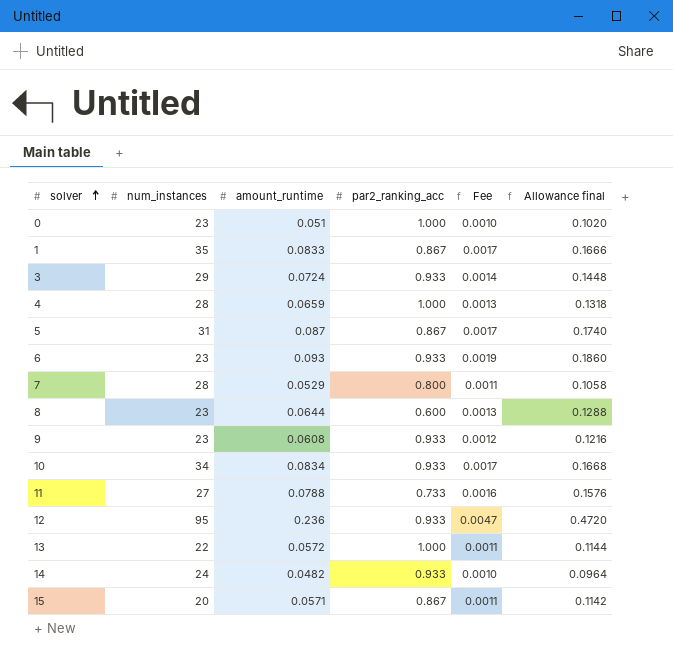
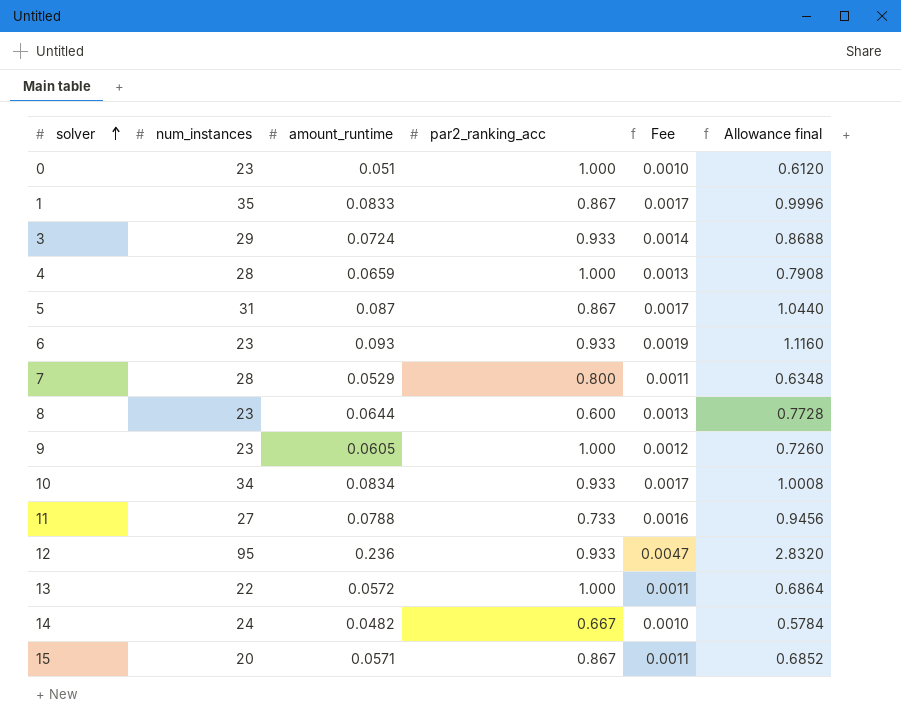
column Allowance final | formula: [amount_runtime] * 2 -> [amount_runtime] * 12
9 | amount_runtime: 0.0608 -> 0.0605
9 | par2_ranking_acc: 0.933 -> 1.000
14 | par2_ranking_acc: 0.933 -> 0.667

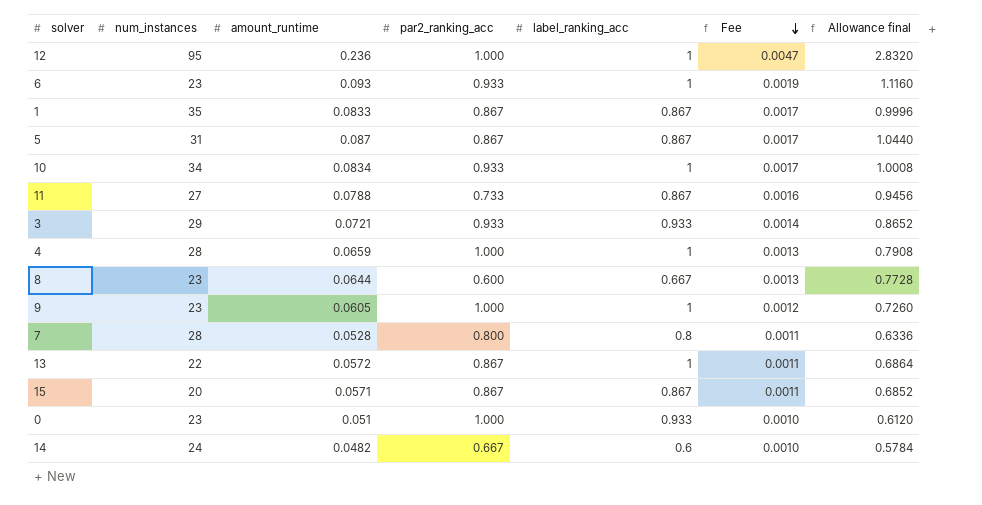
row order: solver ascending -> Fee descending
column label_ranking_acc | position: none -> 5
12 | par2_ranking_acc: 0.933 -> 1.000
3 | amount_runtime: 0.0724 -> 0.0721
3 | Allowance final: 0.8688 -> 0.8652
7 | amount_runtime: 0.0529 -> 0.0528
7 | Allowance final: 0.6348 -> 0.6336
13 | par2_ranking_acc: 1.000 -> 0.867

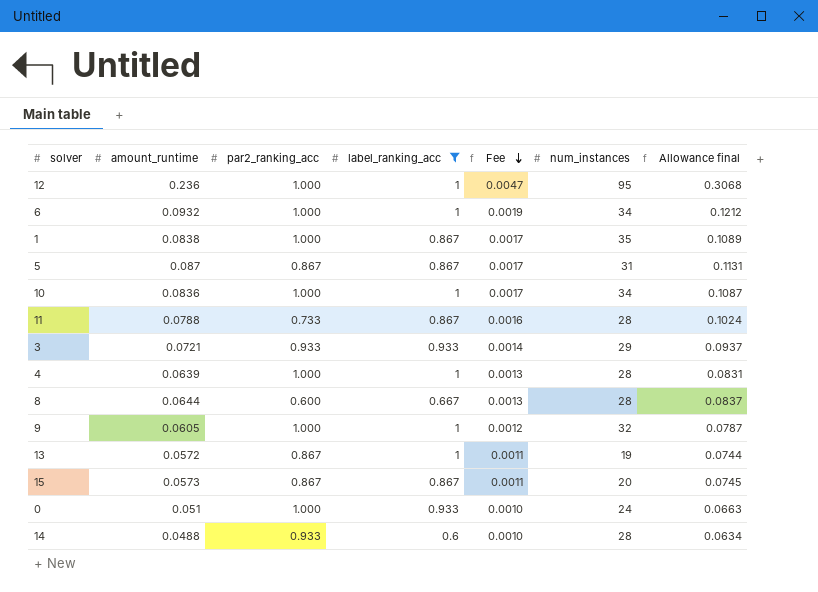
filter: none -> label_ranking_acc != 0.8
column num_instances | position: 2 -> 6
column Allowance final | formula: [amount_runtime] * 12 -> [amount_runtime] * 1.3
6 | amount_runtime: 0.093 -> 0.0932
6 | par2_ranking_acc: 0.933 -> 1.000
6 | num_instances: 23 -> 34
1 | amount_runtime: 0.0833 -> 0.0838
1 | par2_ranking_acc: 0.867 -> 1.000
10 | amount_runtime: 0.0834 -> 0.0836
10 | par2_ranking_acc: 0.933 -> 1.000
11 | num_instances: 27 -> 28
4 | amount_runtime: 0.0659 -> 0.0639
8 | num_instances: 23 -> 28
9 | num_instances: 23 -> 32
13 | num_instances: 22 -> 19
15 | amount_runtime: 0.0571 -> 0.0573
0 | num_instances: 23 -> 24
14 | amount_runtime: 0.0482 -> 0.0488
14 | par2_ranking_acc: 0.667 -> 0.933
14 | num_instances: 24 -> 28

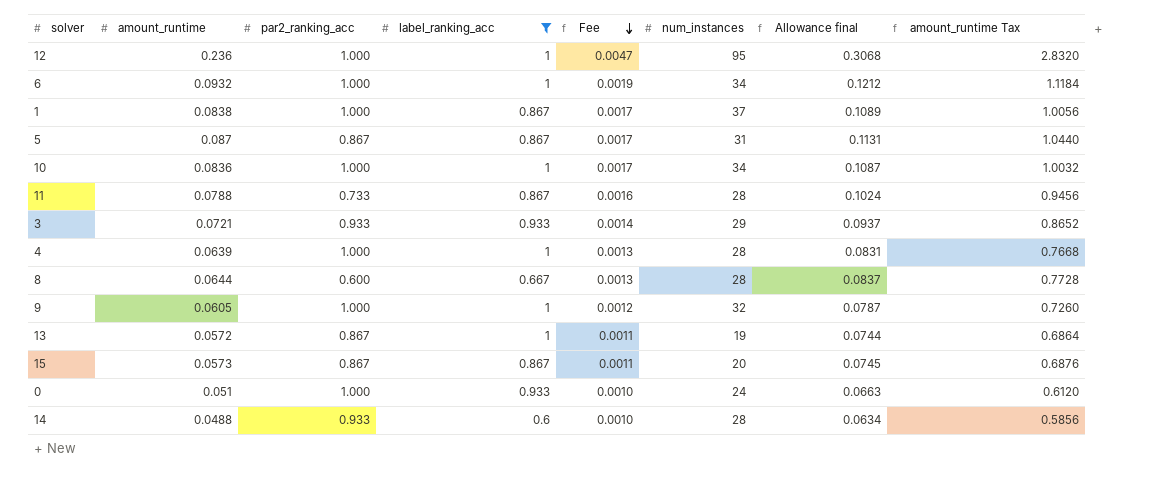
column amount_runtime Tax | formula: none -> [amount_runtime] * 12
1 | num_instances: 35 -> 37

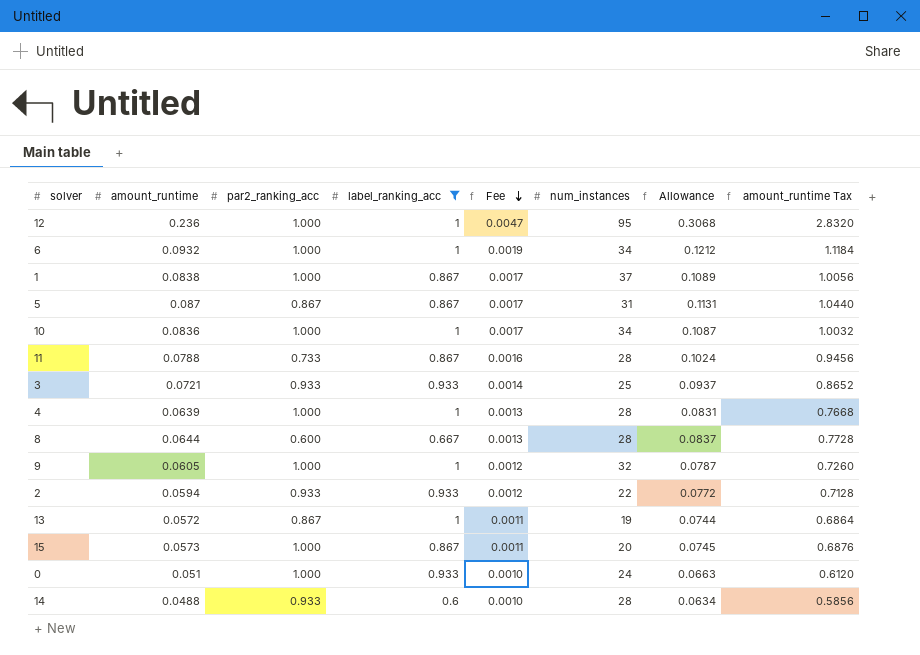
column name: Allowance final -> Allowance
3 | num_instances: 29 -> 25
row 2: none -> 0.0594 | 0.933 | 0.933 | 0.0012 | 22 | 0.0772 | 0.7128
15 | par2_ranking_acc: 0.867 -> 1.000

